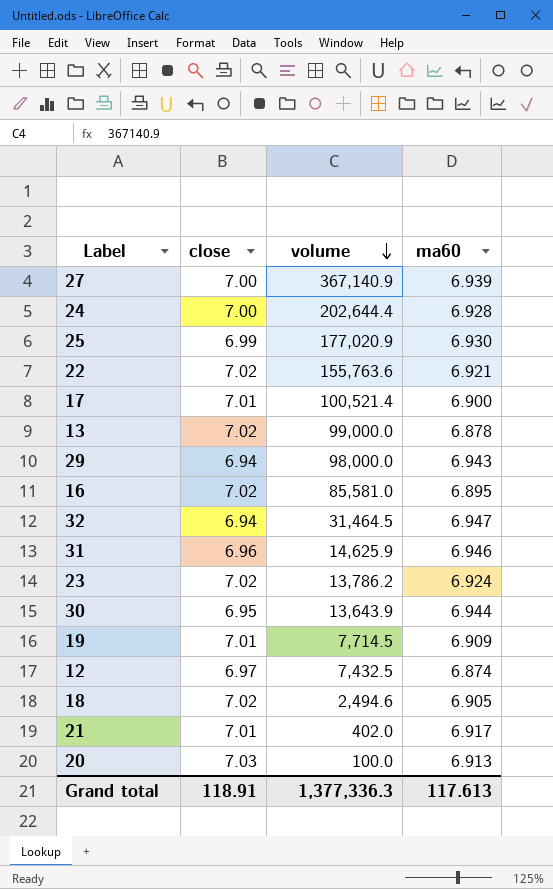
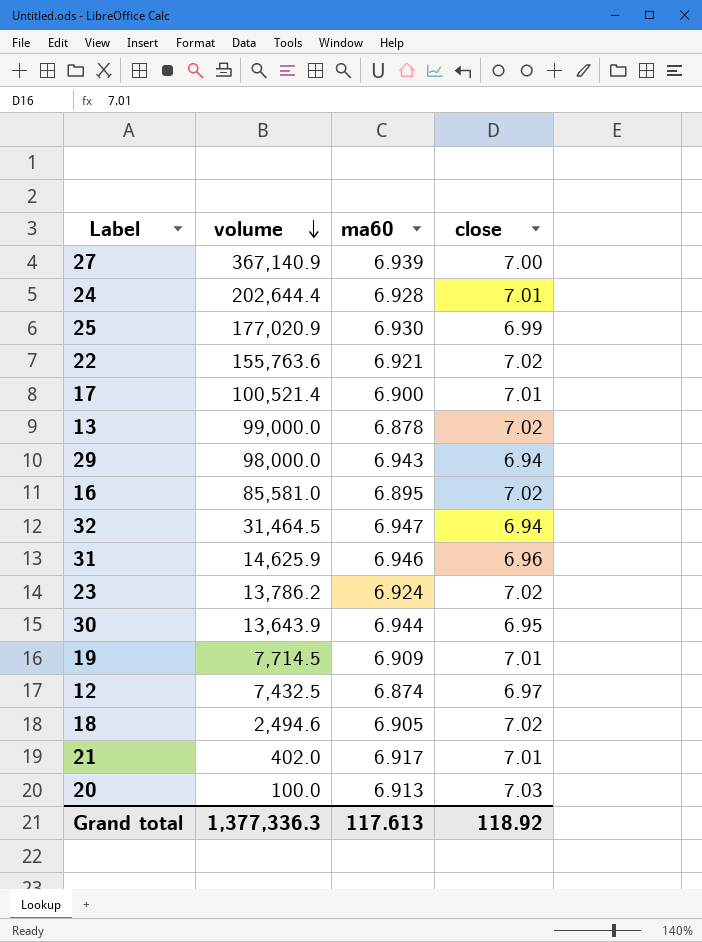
column close | position: 2 -> 4
24 | close: 7.00 -> 7.01
Grand total | close: 118.91 -> 118.92

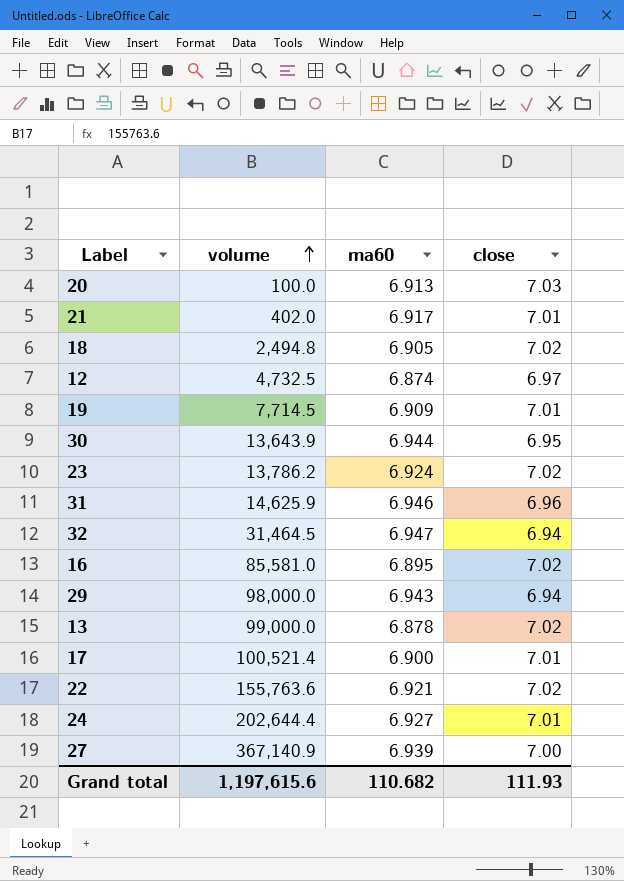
row order: volume descending -> volume ascending
row 25: 177,020.9 | 6.930 | 6.99 -> none
18 | volume: 2,494.6 -> 2,494.8
12 | volume: 7,432.5 -> 4,732.5
24 | ma60: 6.928 -> 6.927
Grand total | volume: 1,377,336.3 -> 1,197,615.6
Grand total | ma60: 117.613 -> 110.682
Grand total | close: 118.92 -> 111.93

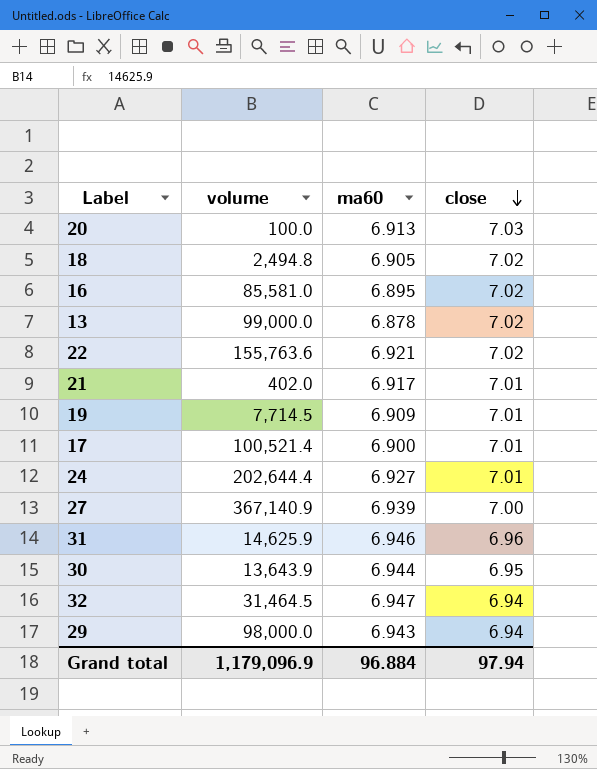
row order: volume ascending -> close descending
row 12: 4,732.5 | 6.874 | 6.97 -> none
row 23: 13,786.2 | 6.924 | 7.02 -> none
Grand total | volume: 1,197,615.6 -> 1,179,096.9
Grand total | ma60: 110.682 -> 96.884
Grand total | close: 111.93 -> 97.94

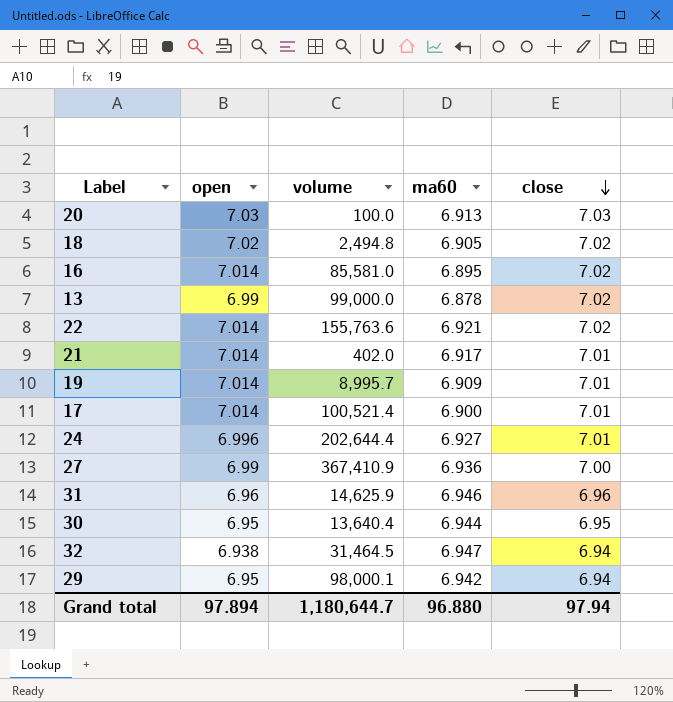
column open | position: none -> 2
19 | volume: 7,714.5 -> 8,995.7
27 | volume: 367,140.9 -> 367,410.9
27 | ma60: 6.939 -> 6.936
30 | volume: 13,643.9 -> 13,640.4
29 | volume: 98,000.0 -> 98,000.1
29 | ma60: 6.943 -> 6.942
Grand total | volume: 1,179,096.9 -> 1,180,644.7
Grand total | ma60: 96.884 -> 96.880

